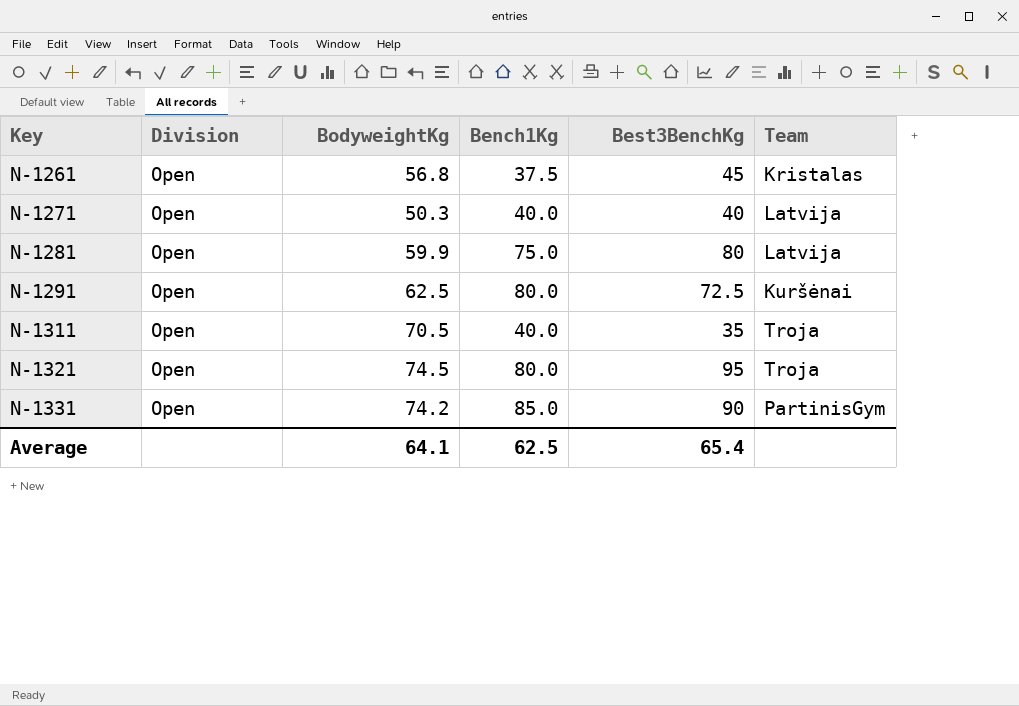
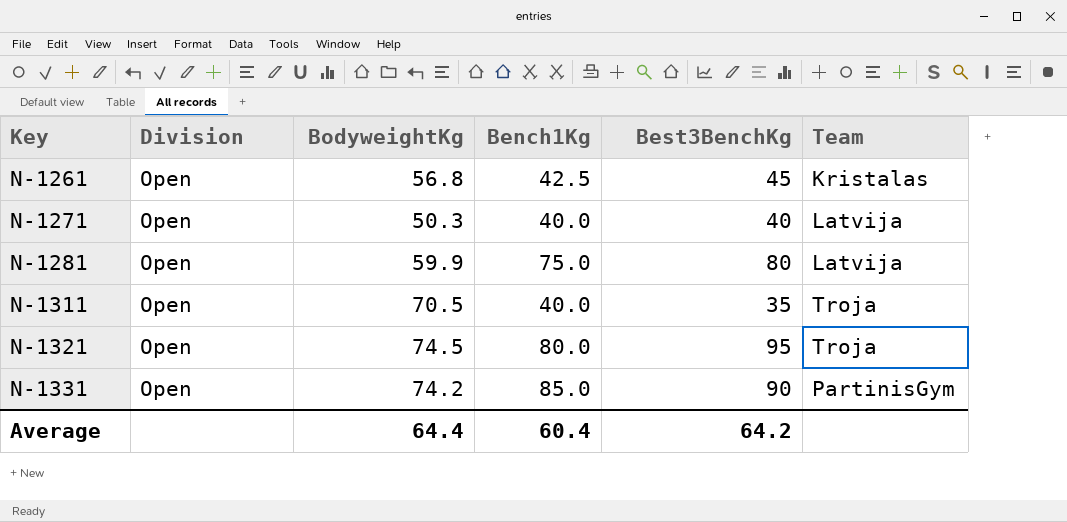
row N-1291: Open | 62.5 | 80.0 | 72.5 | Kuršėnai -> none
N-1261 | Bench1Kg: 37.5 -> 42.5
Average | BodyweightKg: 64.1 -> 64.4
Average | Bench1Kg: 62.5 -> 60.4
Average | Best3BenchKg: 65.4 -> 64.2

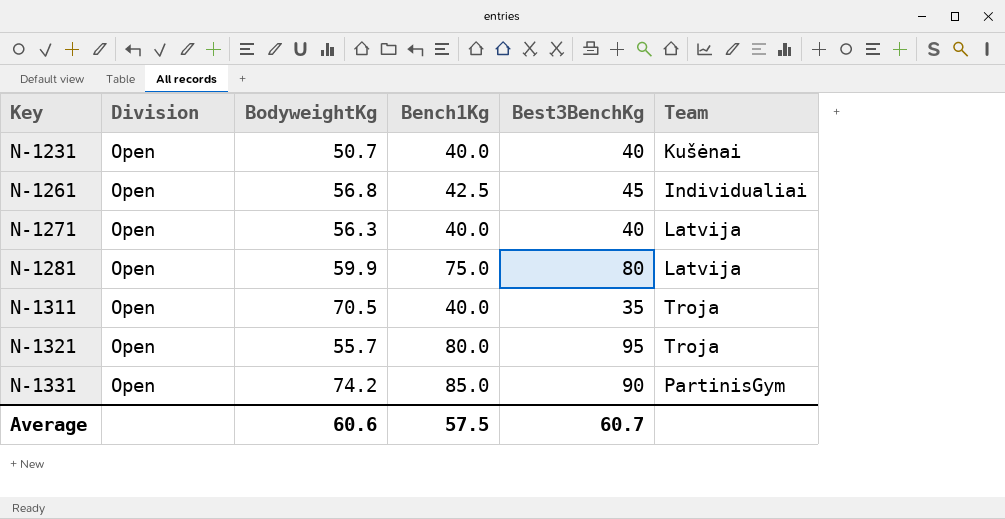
row N-1231: none -> Open | 50.7 | 40.0 | 40 | Kušėnai
N-1261 | Team: Kristalas -> Individualiai
N-1271 | BodyweightKg: 50.3 -> 56.3
N-1321 | BodyweightKg: 74.5 -> 55.7
Average | BodyweightKg: 64.4 -> 60.6
Average | Bench1Kg: 60.4 -> 57.5
Average | Best3BenchKg: 64.2 -> 60.7

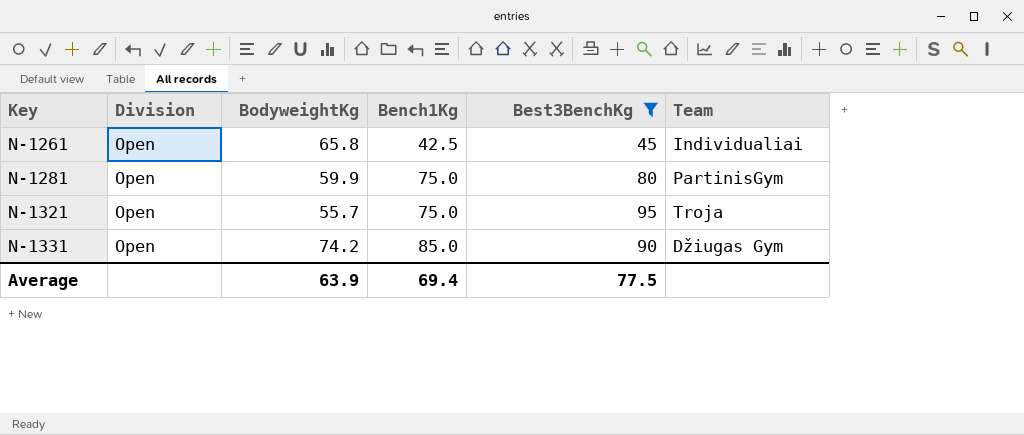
filter: none -> Best3BenchKg >= 45
N-1261 | BodyweightKg: 56.8 -> 65.8
N-1281 | Team: Latvija -> PartinisGym
N-1321 | Bench1Kg: 80.0 -> 75.0
N-1331 | Team: PartinisGym -> Džiugas Gym
Average | BodyweightKg: 60.6 -> 63.9
Average | Bench1Kg: 57.5 -> 69.4
Average | Best3BenchKg: 60.7 -> 77.5

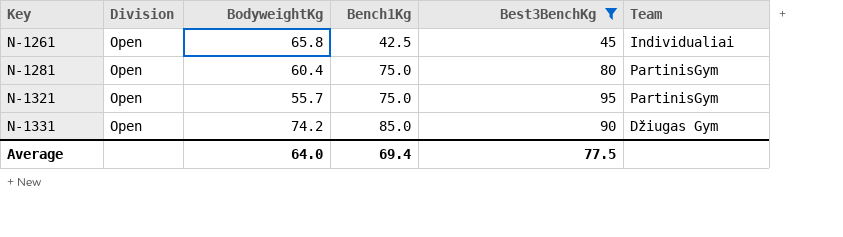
N-1281 | BodyweightKg: 59.9 -> 60.4
N-1321 | Team: Troja -> PartinisGym
Average | BodyweightKg: 63.9 -> 64.0

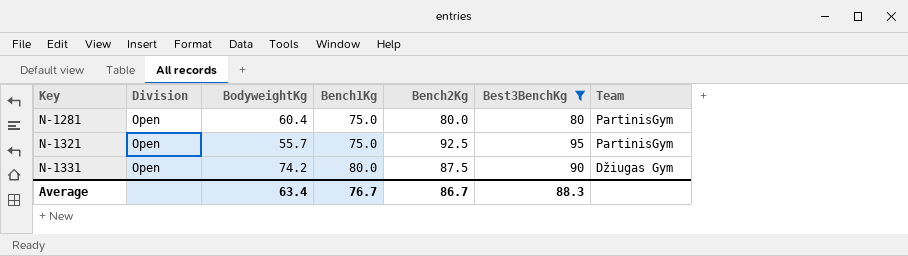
column Bench2Kg | position: none -> 5
row N-1261: Open | 65.8 | 42.5 | 45 | Individualiai -> none
N-1331 | Bench1Kg: 85.0 -> 80.0
Average | BodyweightKg: 64.0 -> 63.4
Average | Bench1Kg: 69.4 -> 76.7
Average | Best3BenchKg: 77.5 -> 88.3

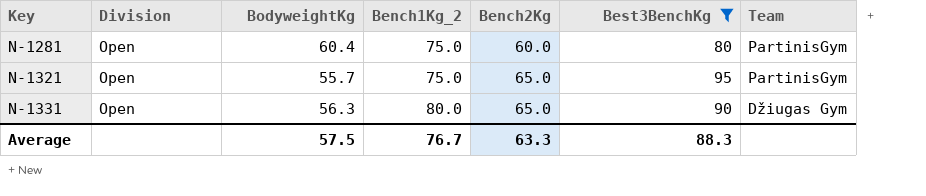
column name: Bench1Kg -> Bench1Kg_2
N-1281 | Bench2Kg: 80.0 -> 60.0
N-1321 | Bench2Kg: 92.5 -> 65.0
N-1331 | BodyweightKg: 74.2 -> 56.3
N-1331 | Bench2Kg: 87.5 -> 65.0
Average | BodyweightKg: 63.4 -> 57.5
Average | Bench2Kg: 86.7 -> 63.3

